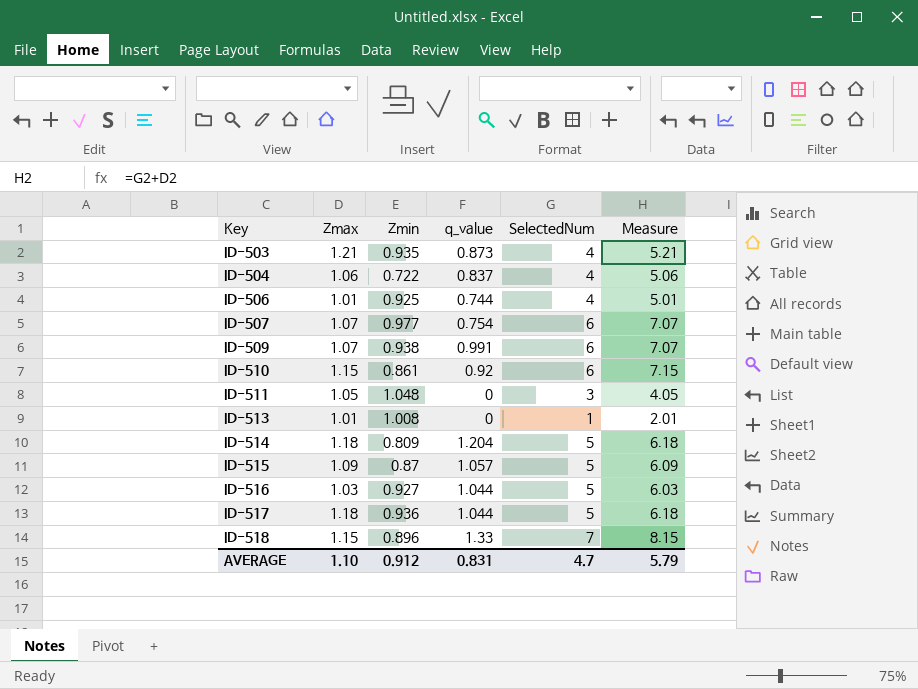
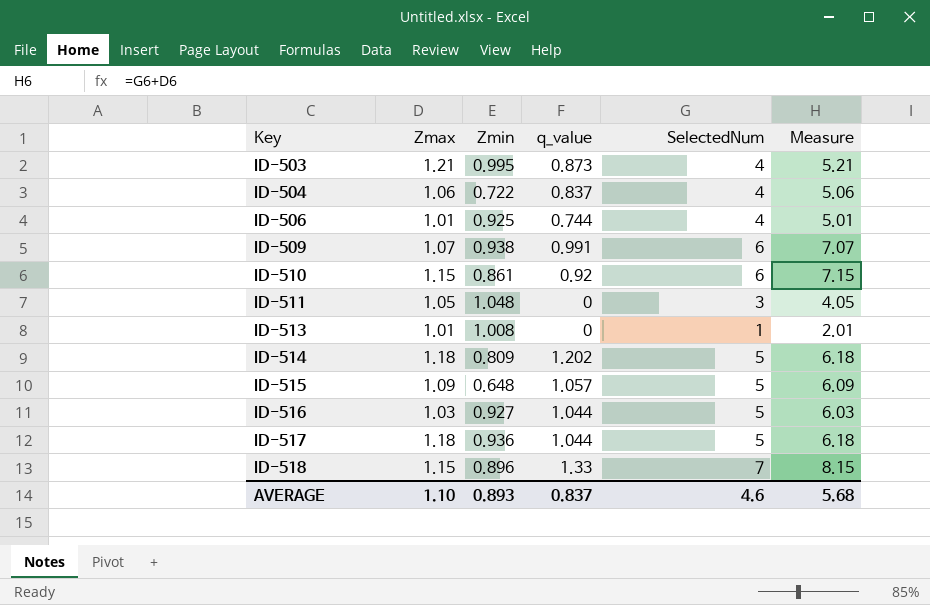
row ID-507: 1.07 | 0.977 | 0.754 | 6 | 7.07 -> none
ID-503 | Zmin: 0.935 -> 0.995
ID-514 | q_value: 1.204 -> 1.202
ID-515 | Zmin: 0.87 -> 0.648
AVERAGE | Zmin: 0.912 -> 0.893
AVERAGE | q_value: 0.831 -> 0.837
AVERAGE | SelectedNum: 4.7 -> 4.6
AVERAGE | Measure: 5.79 -> 5.68

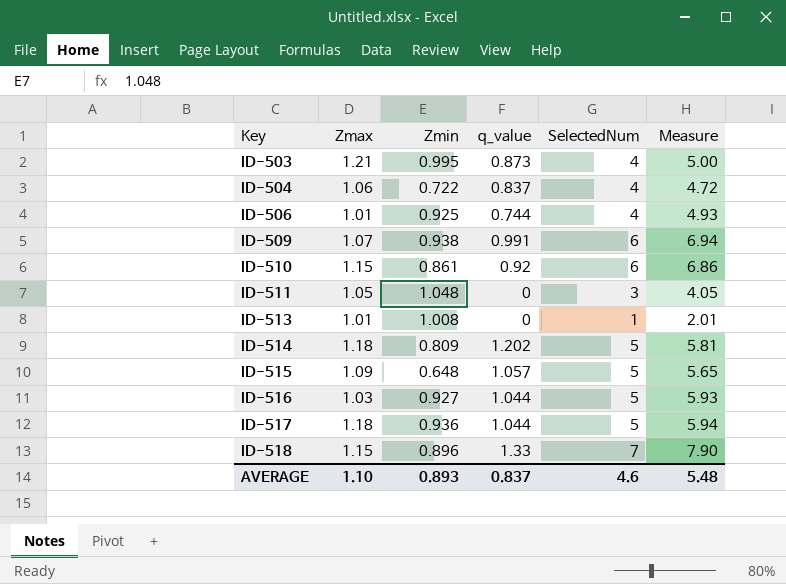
column Measure | formula: [Zmax] + [SelectedNum] -> [Zmin] + [SelectedNum]
AVERAGE | Measure: 5.68 -> 5.48

